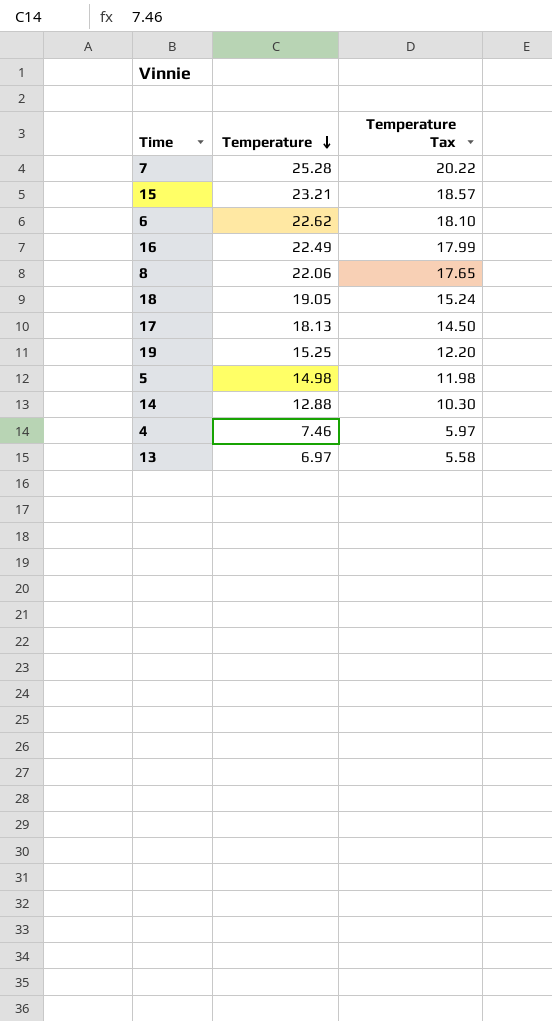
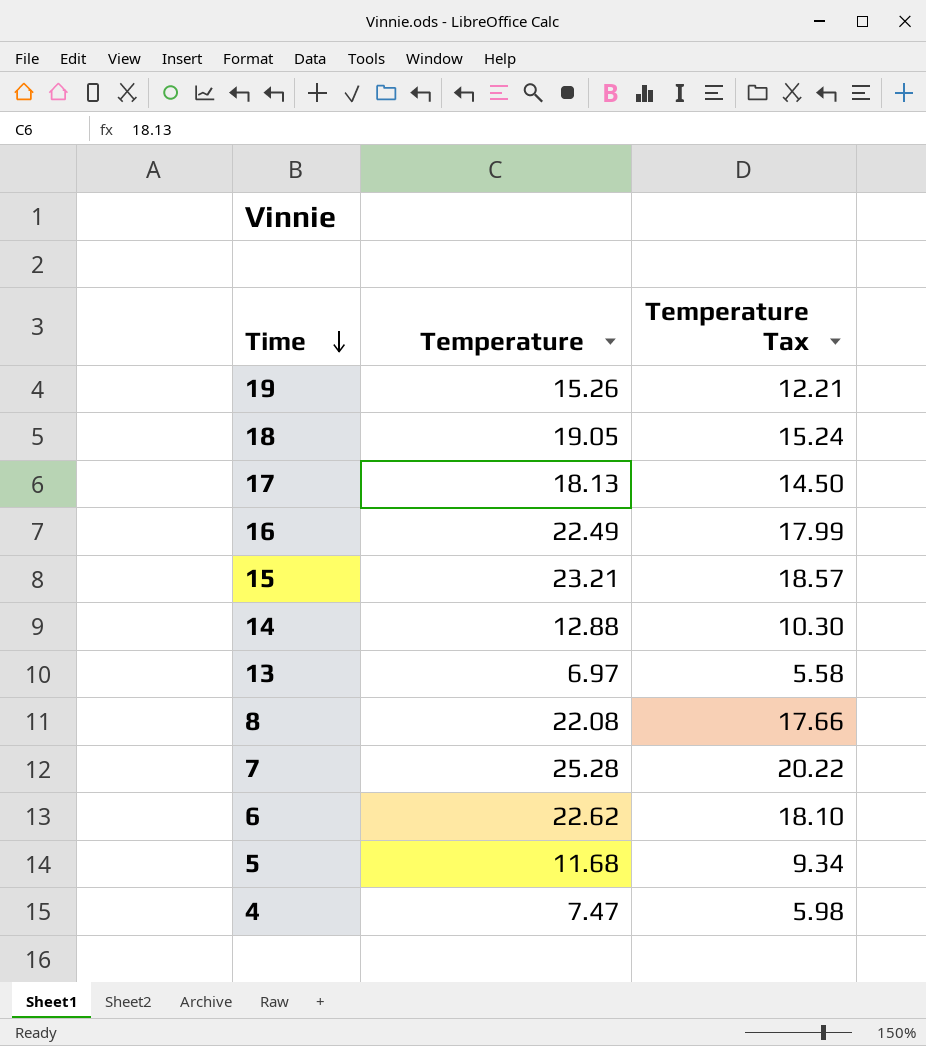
row order: Temperature descending -> Time descending
19 | Temperature: 15.25 -> 15.26
19 | Temperature Tax: 12.20 -> 12.21
8 | Temperature: 22.06 -> 22.08
8 | Temperature Tax: 17.65 -> 17.66
5 | Temperature: 14.98 -> 11.68
5 | Temperature Tax: 11.98 -> 9.34
4 | Temperature: 7.46 -> 7.47
4 | Temperature Tax: 5.97 -> 5.98

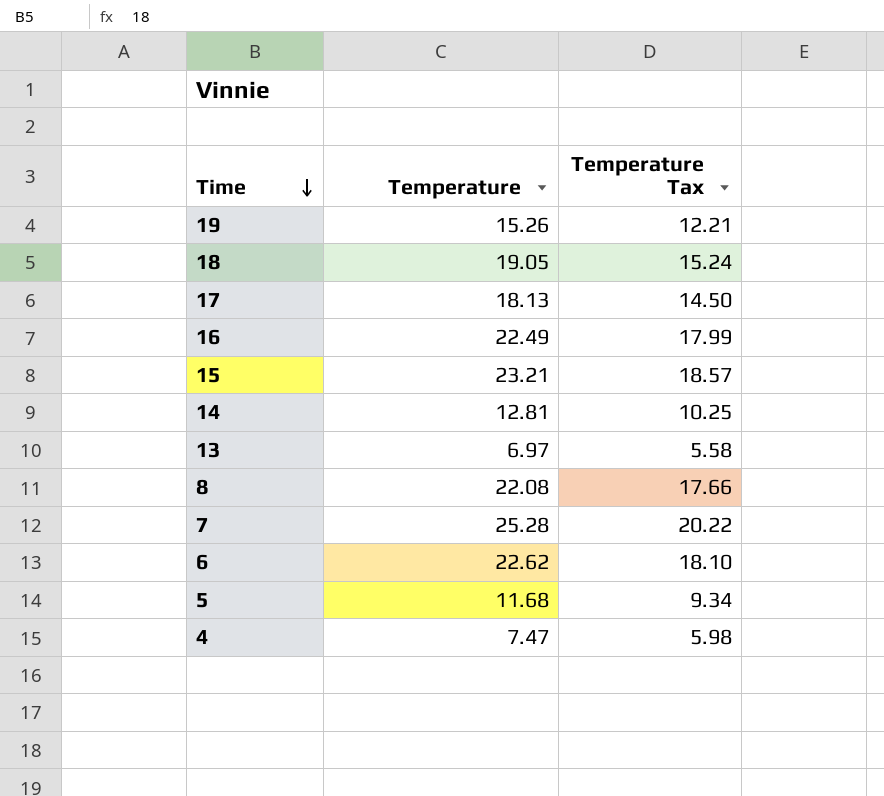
14 | Temperature: 12.88 -> 12.81
14 | Temperature Tax: 10.30 -> 10.25

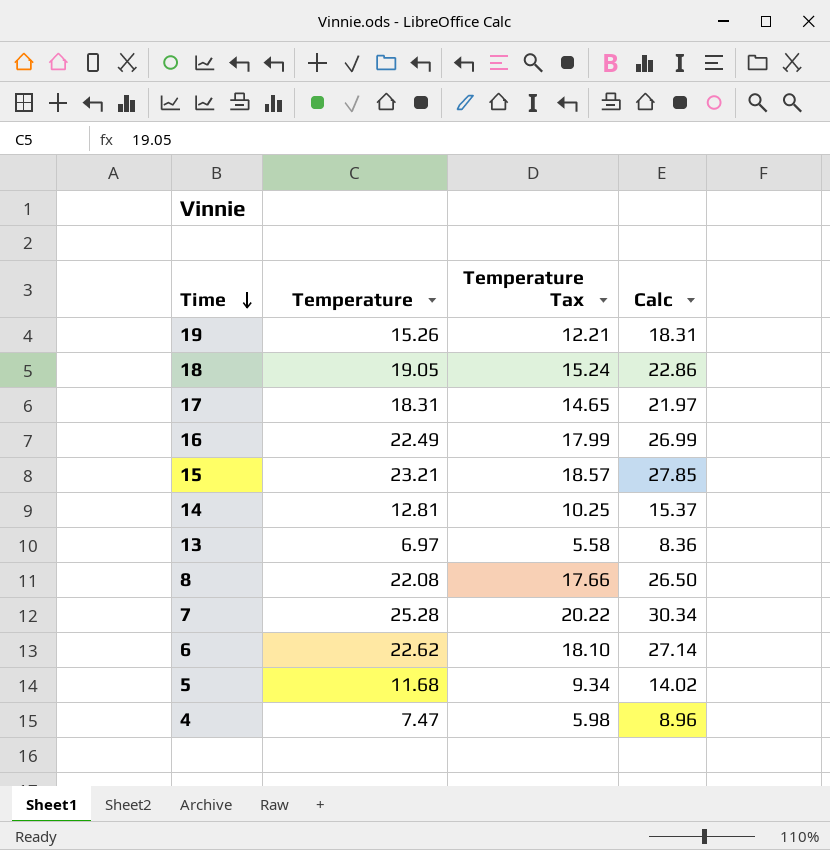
column Calc | formula: none -> [Temperature] * 1.2
17 | Temperature: 18.13 -> 18.31
17 | Temperature Tax: 14.50 -> 14.65

